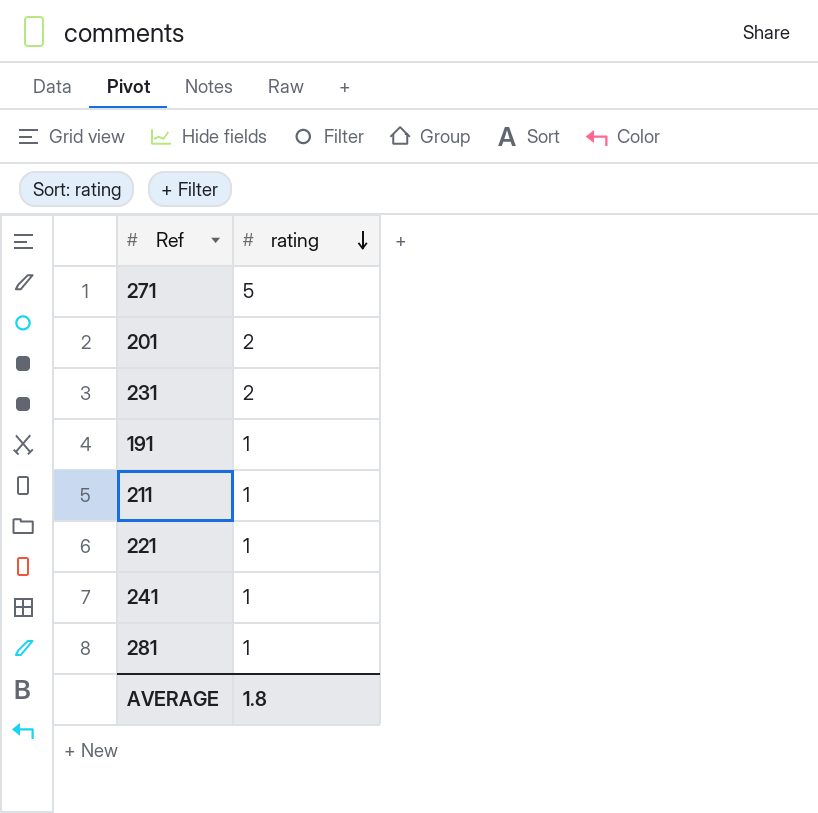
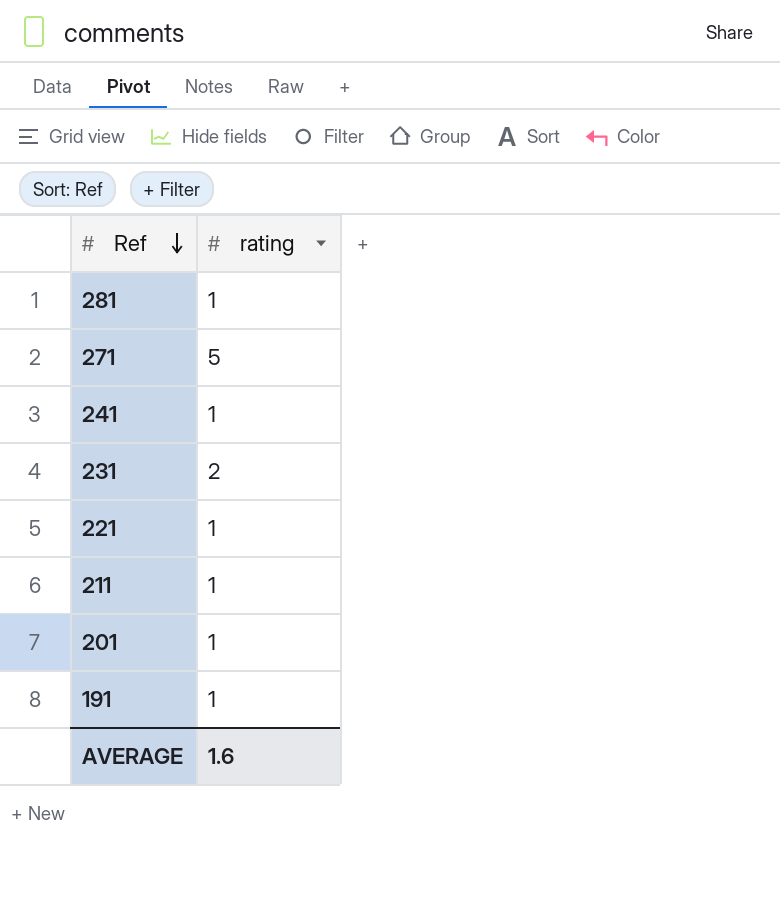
row order: rating descending -> Ref descending
201 | rating: 2 -> 1
AVERAGE | rating: 1.8 -> 1.6

